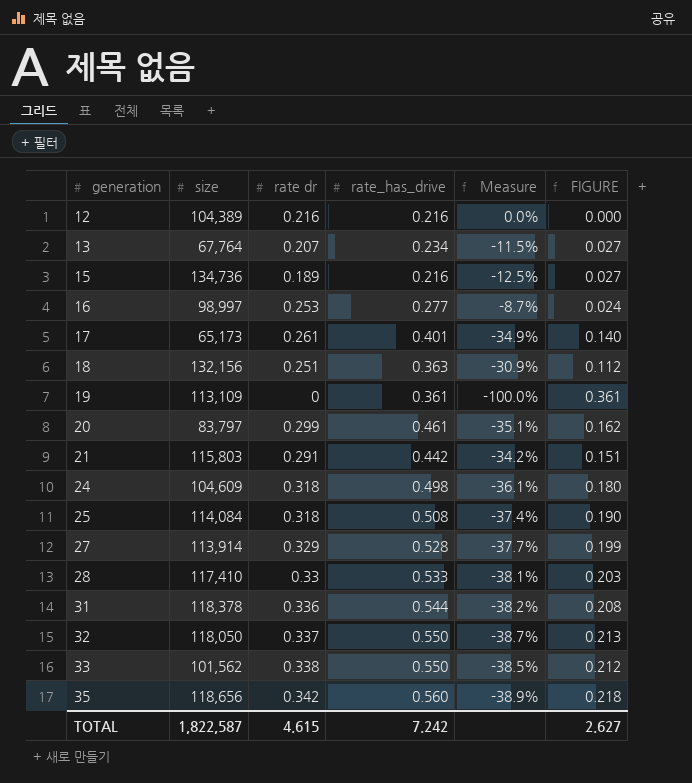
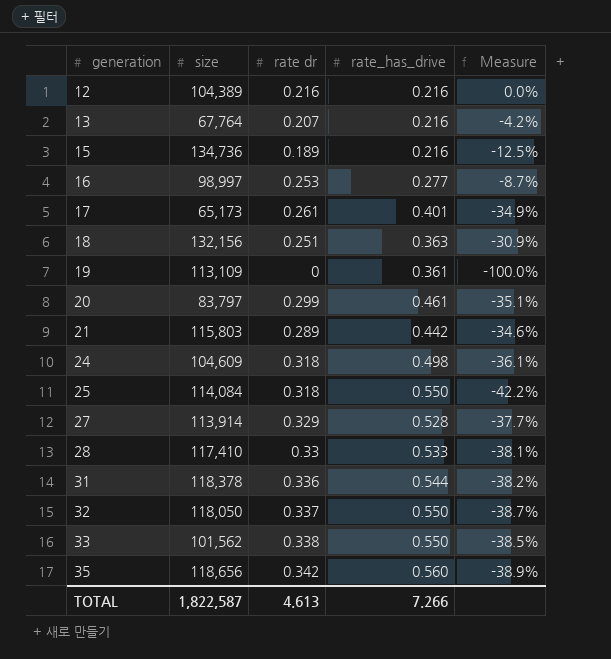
column FIGURE | formula: [rate_has_drive] - [rate dr] -> none
13 | rate_has_drive: 0.234 -> 0.216
13 | Measure: -11.5% -> -4.2%
21 | rate dr: 0.291 -> 0.289
21 | Measure: -34.2% -> -34.6%
25 | rate_has_drive: 0.508 -> 0.550
25 | Measure: -37.4% -> -42.2%
TOTAL | rate dr: 4.615 -> 4.613
TOTAL | rate_has_drive: 7.242 -> 7.266

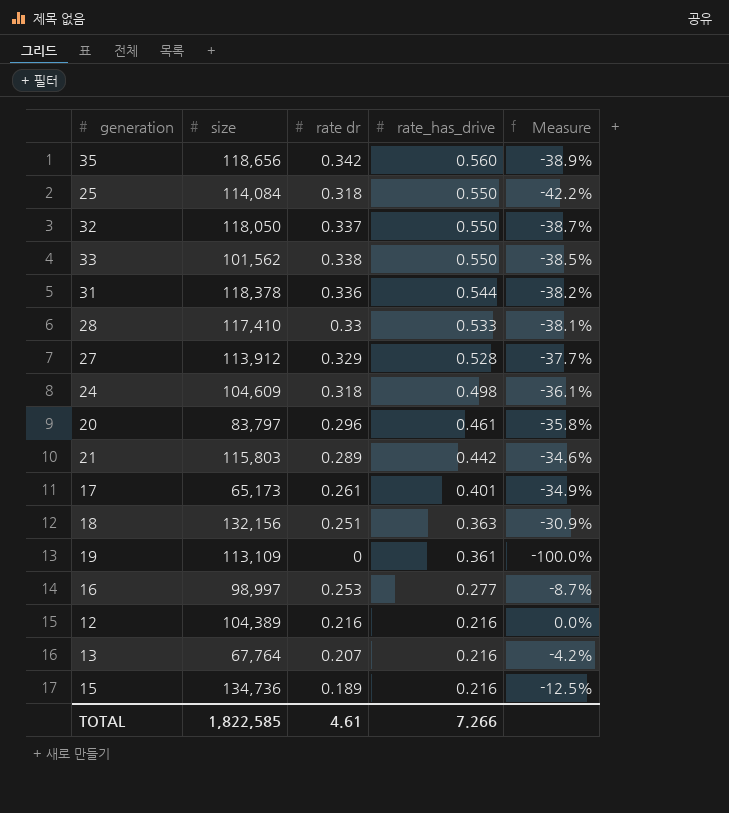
row order: generation ascending -> rate_has_drive descending
27 | size: 113,914 -> 113,912
20 | rate dr: 0.299 -> 0.296
20 | Measure: -35.1% -> -35.8%
TOTAL | size: 1,822,587 -> 1,822,585
TOTAL | rate dr: 4.613 -> 4.61

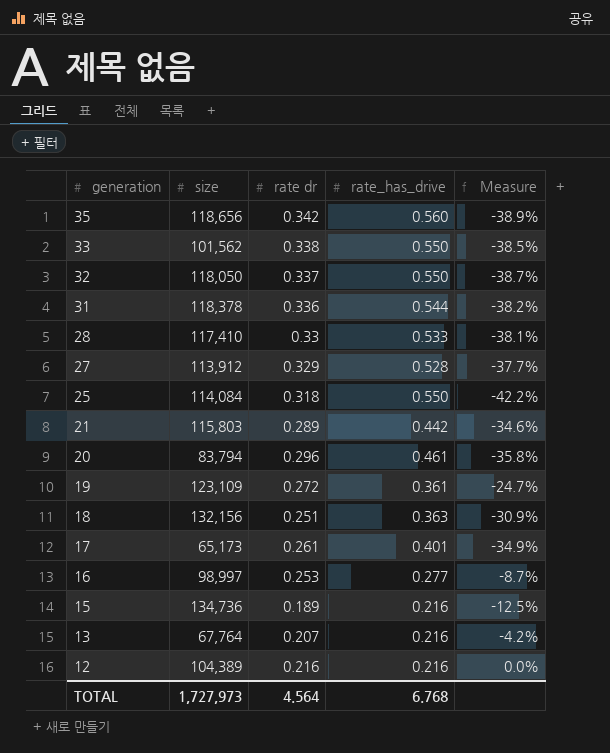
row order: rate_has_drive descending -> generation descending
row 24: 104,609 | 0.318 | 0.498 | -36.1% -> none
20 | size: 83,797 -> 83,794
19 | size: 113,109 -> 123,109
19 | rate dr: 0 -> 0.272
19 | Measure: -100.0% -> -24.7%
TOTAL | size: 1,822,585 -> 1,727,973
TOTAL | rate dr: 4.61 -> 4.564
TOTAL | rate_has_drive: 7.266 -> 6.768

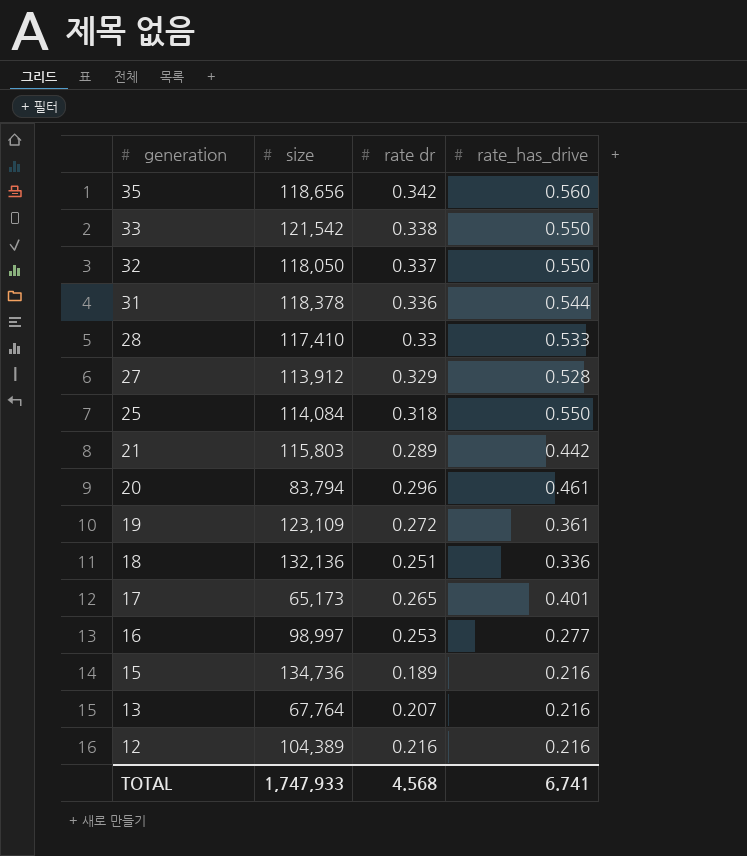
column Measure | formula: ([rate dr] - [rate_has_drive]) / [rate_has_drive] -> none
33 | size: 101,562 -> 121,542
18 | size: 132,156 -> 132,136
18 | rate_has_drive: 0.363 -> 0.336
17 | rate dr: 0.261 -> 0.265
TOTAL | size: 1,727,973 -> 1,747,933
TOTAL | rate dr: 4.564 -> 4.568
TOTAL | rate_has_drive: 6.768 -> 6.741

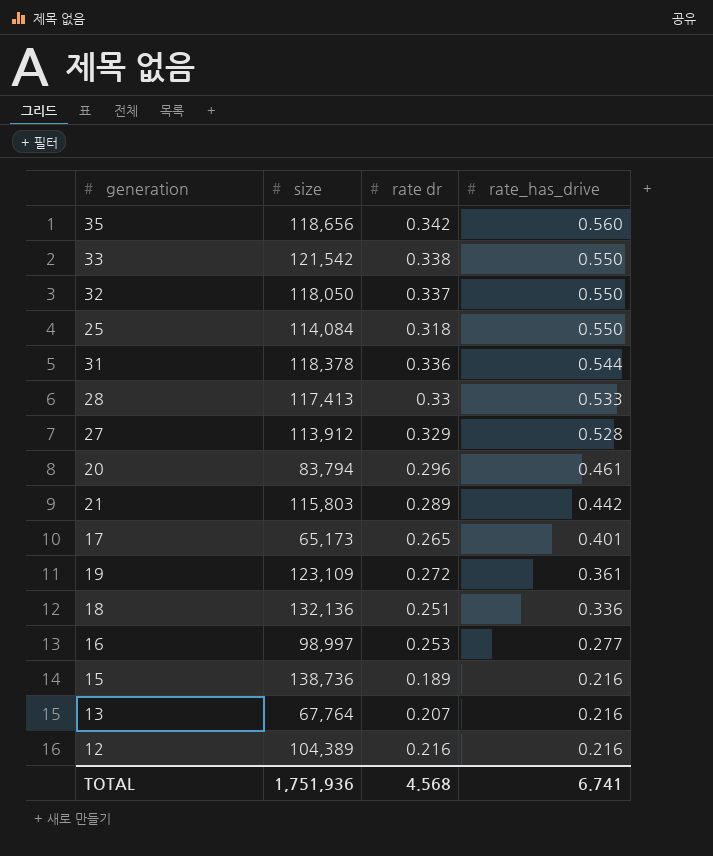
row order: generation descending -> rate_has_drive descending
28 | size: 117,410 -> 117,413
15 | size: 134,736 -> 138,736
TOTAL | size: 1,747,933 -> 1,751,936

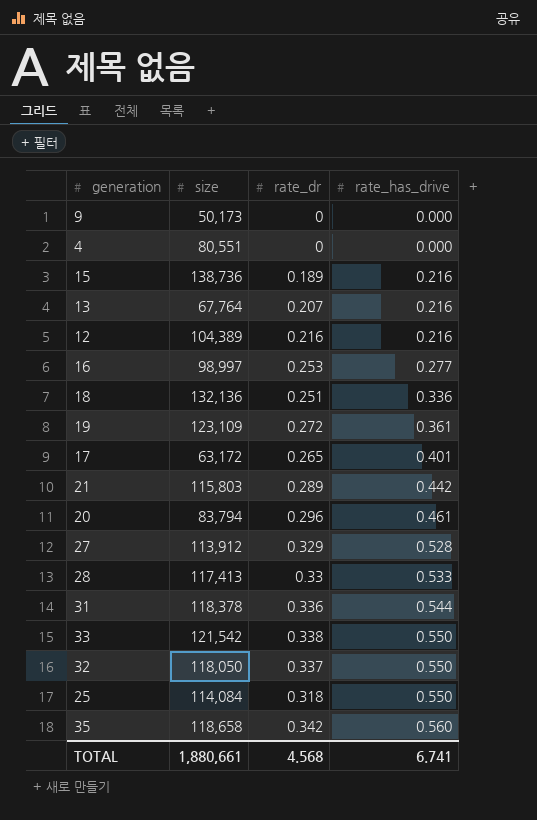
row order: rate_has_drive descending -> rate_has_drive ascending
column name: rate dr -> rate_dr
row 9: none -> 50,173 | 0 | 0.000
row 4: none -> 80,551 | 0 | 0.000
17 | size: 65,173 -> 63,172
35 | size: 118,656 -> 118,658
TOTAL | size: 1,751,936 -> 1,880,661

